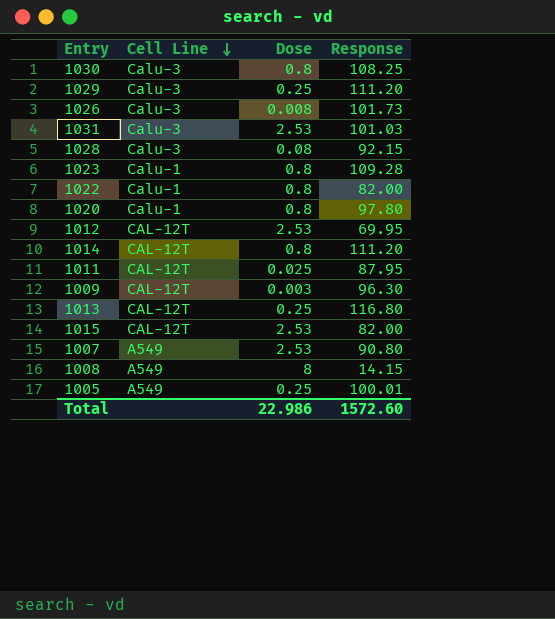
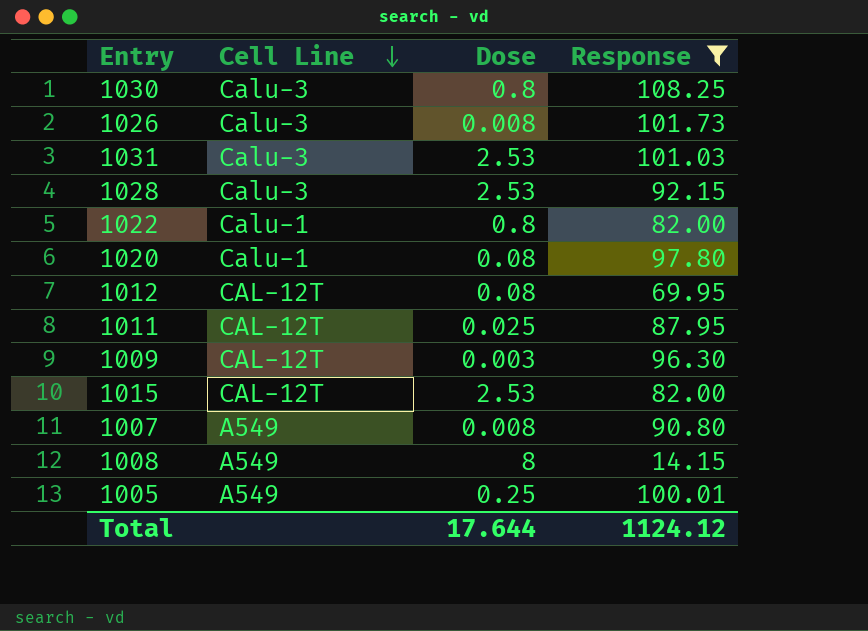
filter: none -> Response <= 108.25
1028 | Dose: 0.08 -> 2.53
1020 | Dose: 0.8 -> 0.08
1012 | Dose: 2.53 -> 0.08
1007 | Dose: 2.53 -> 0.008
Total | Dose: 22.986 -> 17.644
Total | Response: 1572.60 -> 1124.12

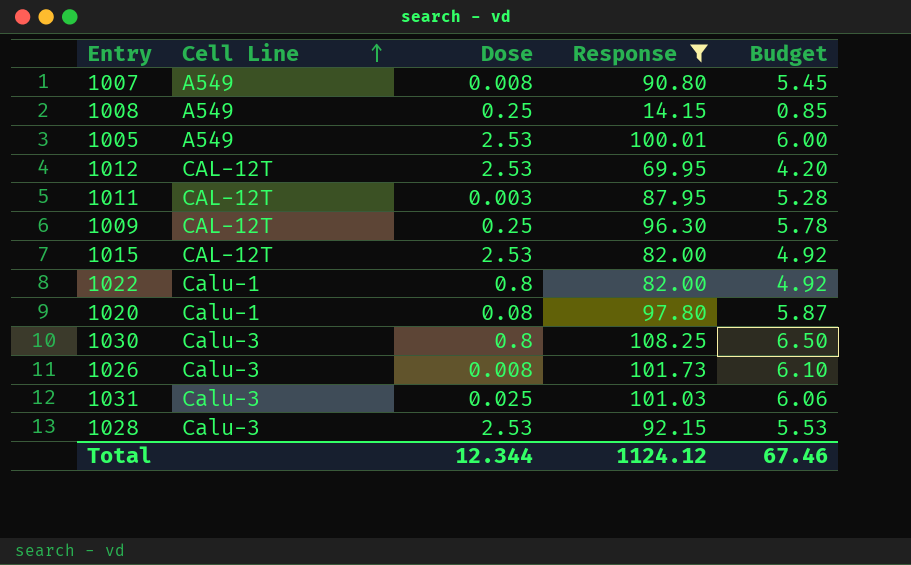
row order: Cell Line descending -> Cell Line ascending
column Budget | formula: none -> [Response] * 0.06
1008 | Dose: 8 -> 0.25
1005 | Dose: 0.25 -> 2.53
1012 | Dose: 0.08 -> 2.53
1011 | Dose: 0.025 -> 0.003
1009 | Dose: 0.003 -> 0.25
1031 | Dose: 2.53 -> 0.025
Total | Dose: 17.644 -> 12.344

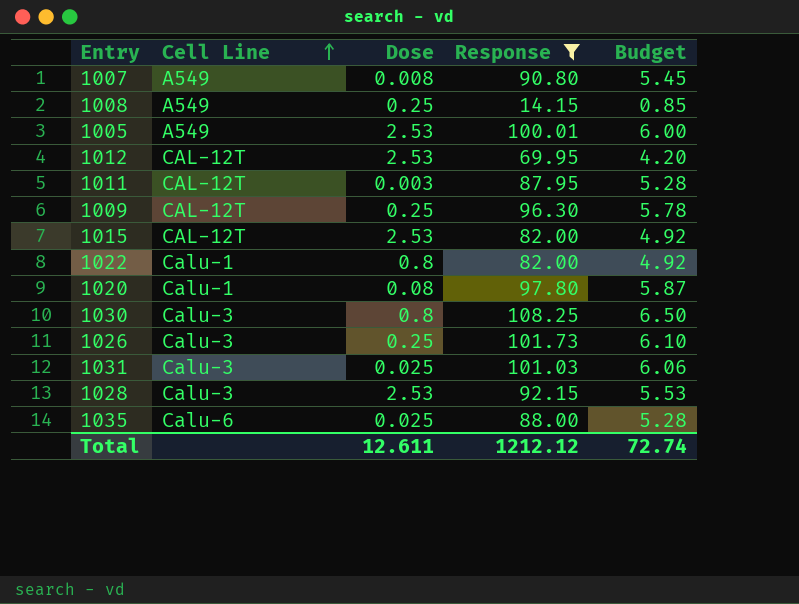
1026 | Dose: 0.008 -> 0.25
row 1035: none -> Calu-6 | 0.025 | 88.00 | 5.28
Total | Dose: 12.344 -> 12.611
Total | Response: 1124.12 -> 1212.12
Total | Budget: 67.46 -> 72.74

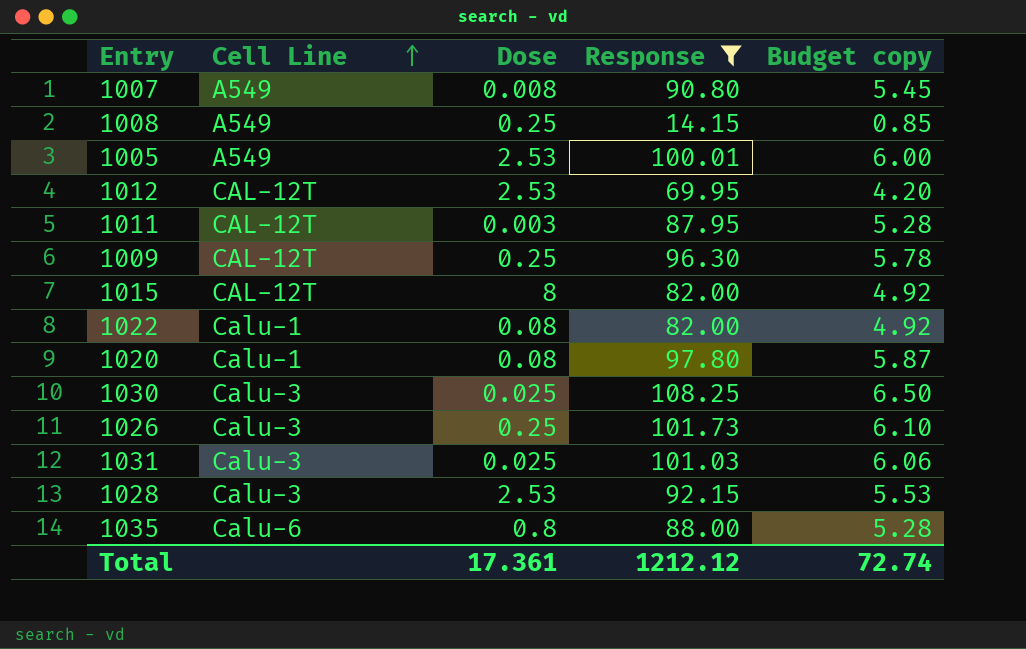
column name: Budget -> Budget copy
1015 | Dose: 2.53 -> 8
1022 | Dose: 0.8 -> 0.08
1030 | Dose: 0.8 -> 0.025
1035 | Dose: 0.025 -> 0.8
Total | Dose: 12.611 -> 17.361

